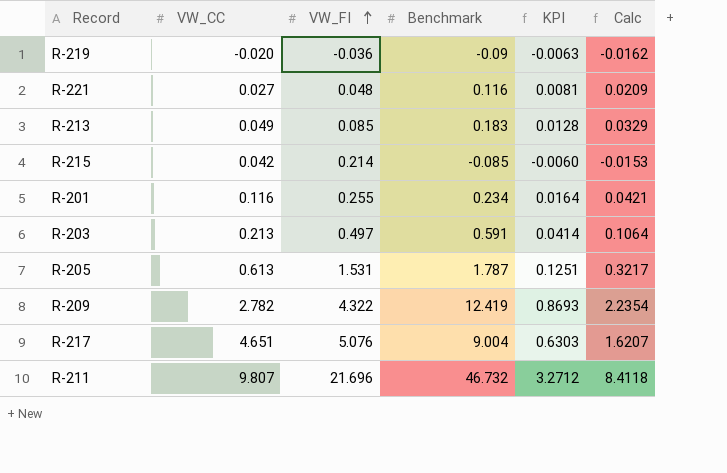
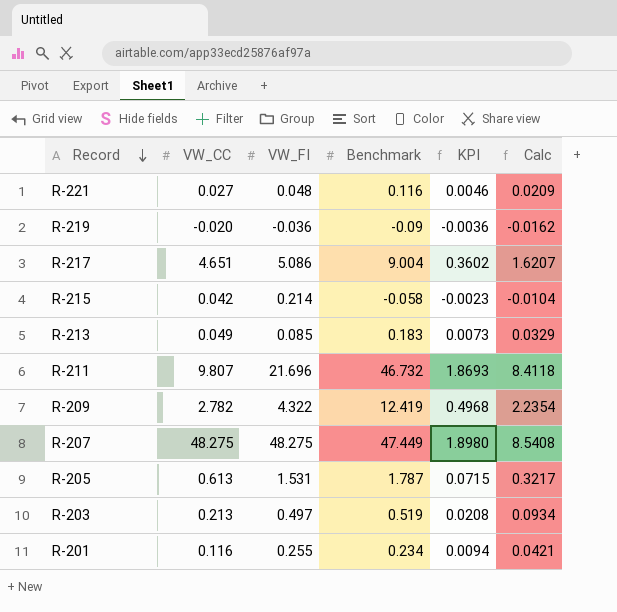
row order: VW_FI ascending -> Record descending
column KPI | formula: [Benchmark] * 0.07 -> [Benchmark] * 0.04
R-217 | VW_FI: 5.076 -> 5.086
R-215 | Benchmark: -0.085 -> -0.058
R-215 | Calc: -0.0153 -> -0.0104
row R-207: none -> 48.275 | 48.275 | 47.449 | 1.8980 | 8.5408
R-203 | Benchmark: 0.591 -> 0.519
R-203 | Calc: 0.1064 -> 0.0934

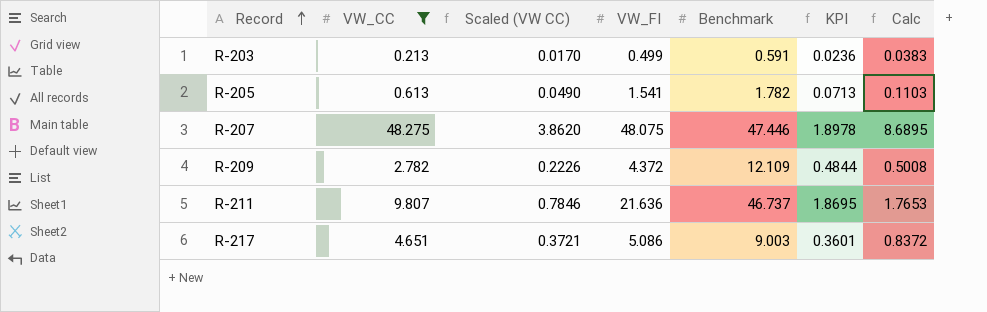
filter: none -> VW_CC >= 0.213
row order: Record descending -> Record ascending
column Scaled (VW CC) | formula: none -> [VW_CC] * 0.08
column Calc | formula: [Benchmark] * 0.18 -> [VW_CC] * 0.18
R-203 | VW_FI: 0.497 -> 0.499
R-203 | Benchmark: 0.519 -> 0.591
R-203 | KPI: 0.0208 -> 0.0236
R-205 | VW_FI: 1.531 -> 1.541
R-205 | Benchmark: 1.787 -> 1.782
R-205 | KPI: 0.0715 -> 0.0713
R-207 | VW_FI: 48.275 -> 48.075
R-207 | Benchmark: 47.449 -> 47.446
R-207 | KPI: 1.8980 -> 1.8978
R-209 | VW_FI: 4.322 -> 4.372
R-209 | Benchmark: 12.419 -> 12.109
R-209 | KPI: 0.4968 -> 0.4844
R-211 | VW_FI: 21.696 -> 21.636
R-211 | Benchmark: 46.732 -> 46.737
R-211 | KPI: 1.8693 -> 1.8695
R-217 | Benchmark: 9.004 -> 9.003
R-217 | KPI: 0.3602 -> 0.3601

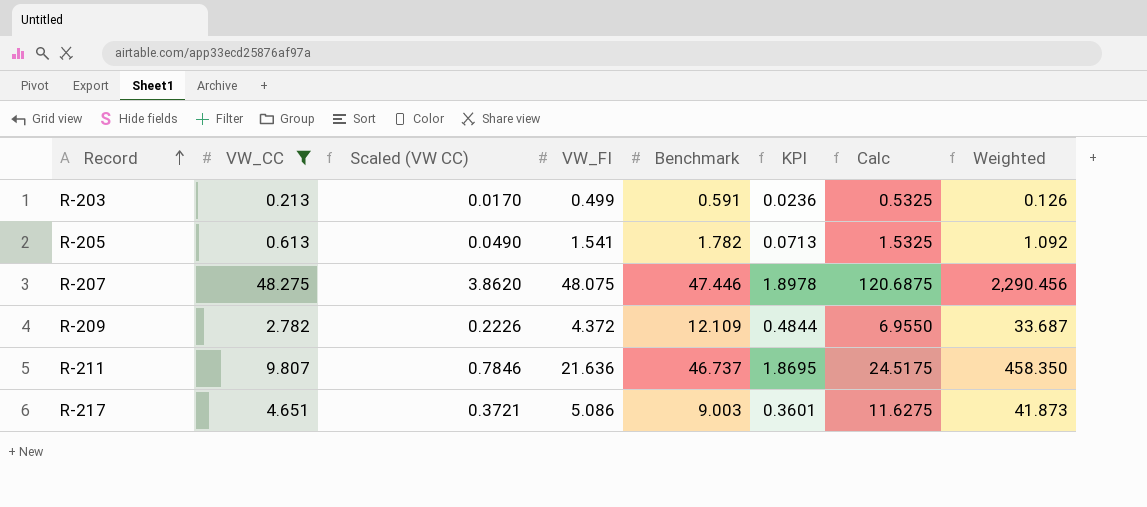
column Calc | formula: [VW_CC] * 0.18 -> [VW_CC] * 2.5
column Weighted | formula: none -> [VW_CC] * [Benchmark]

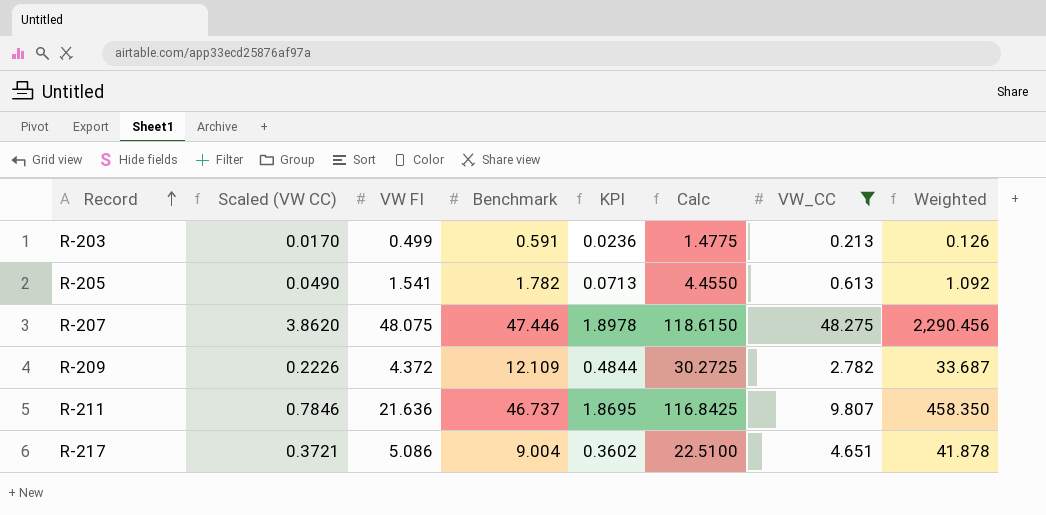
column name: VW_FI -> VW FI
column Calc | formula: [VW_CC] * 2.5 -> [Benchmark] * 2.5
column VW_CC | position: 2 -> 7
R-217 | Benchmark: 9.003 -> 9.004
R-217 | KPI: 0.3601 -> 0.3602
R-217 | Weighted: 41.873 -> 41.878

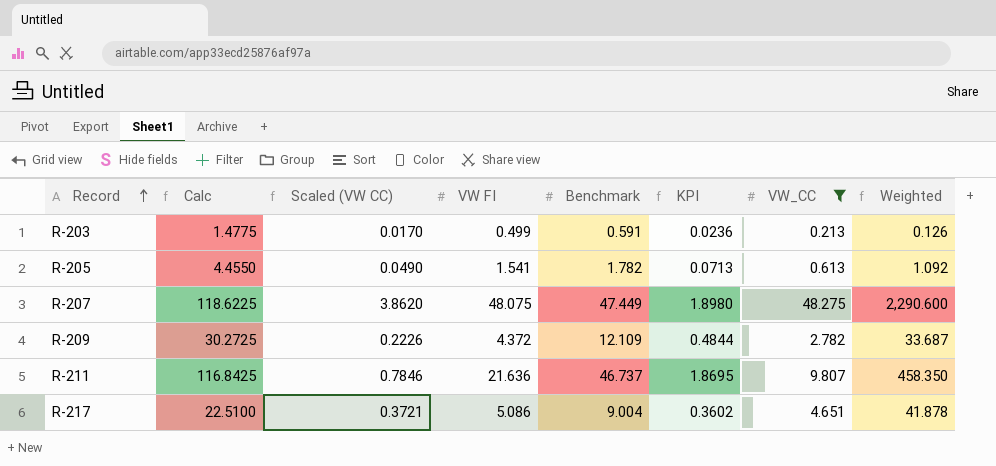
column Calc | position: 6 -> 2
R-207 | Calc: 118.6150 -> 118.6225
R-207 | Benchmark: 47.446 -> 47.449
R-207 | KPI: 1.8978 -> 1.8980
R-207 | Weighted: 2,290.456 -> 2,290.600

